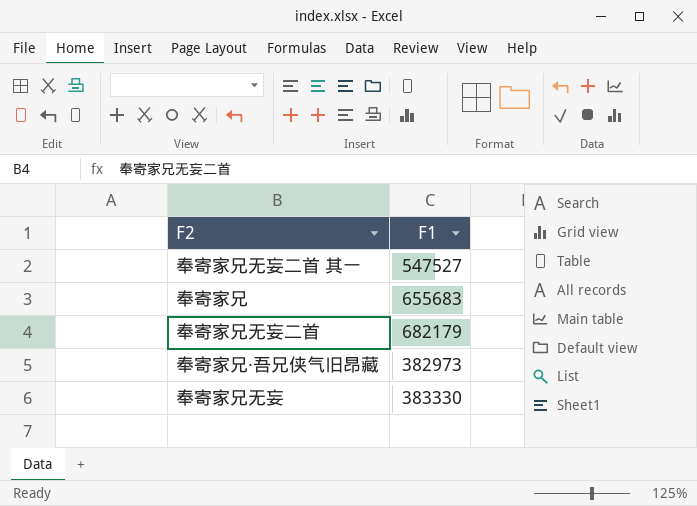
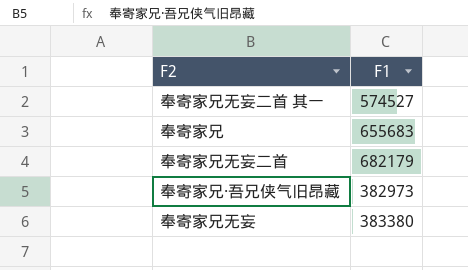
奉寄家兄无妄二首 其一 | F1: 547527 -> 574527
奉寄家兄无妄 | F1: 383330 -> 383380

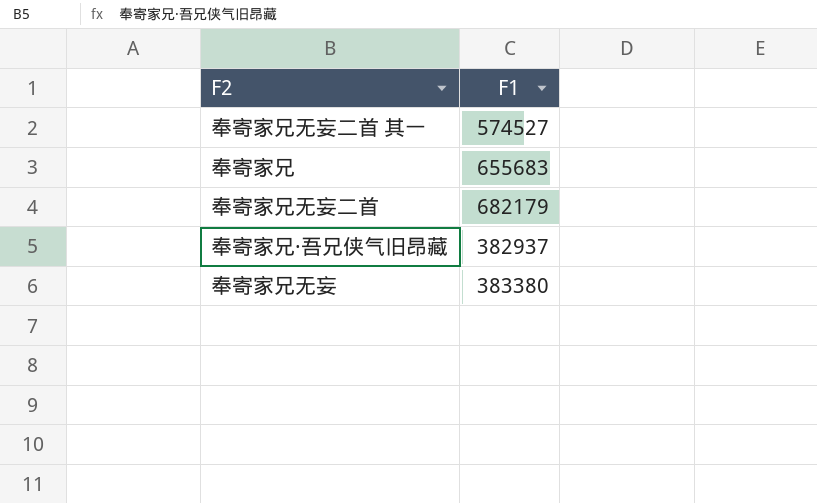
奉寄家兄·吾兄侠气旧昂藏 | F1: 382973 -> 382937

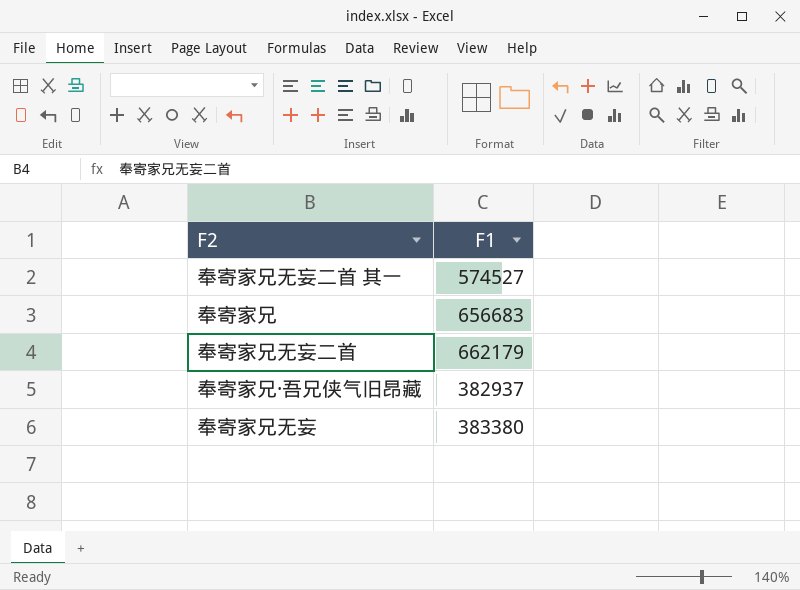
奉寄家兄 | F1: 655683 -> 656683
奉寄家兄无妄二首 | F1: 682179 -> 662179

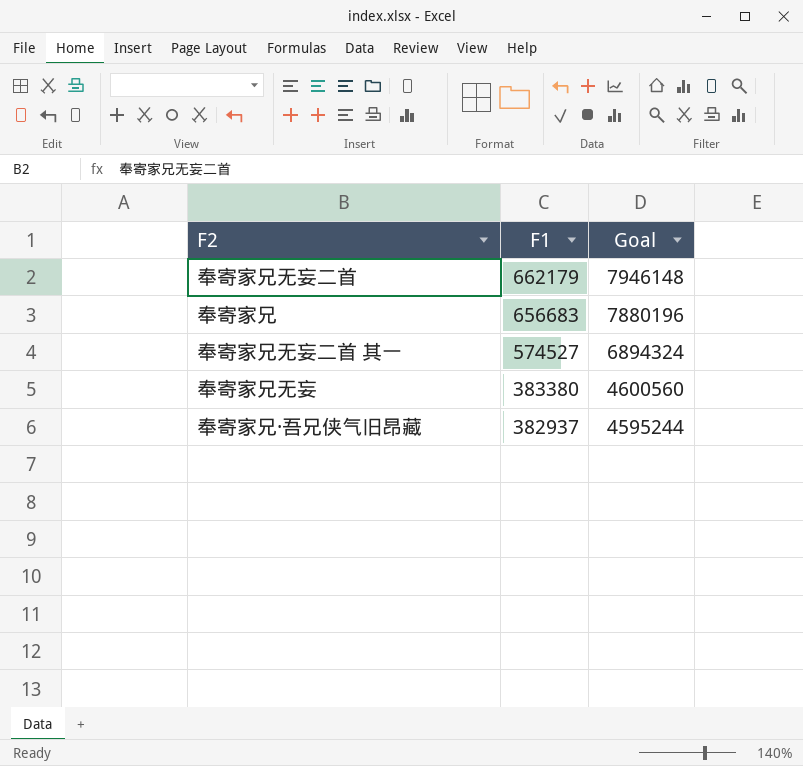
row order: none -> F1 descending
column Goal | formula: none -> [F1] * 12

